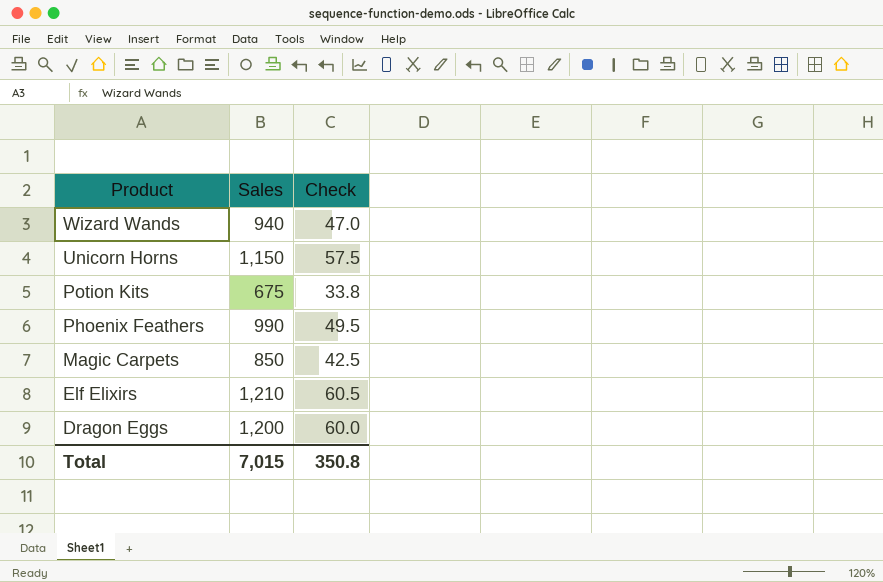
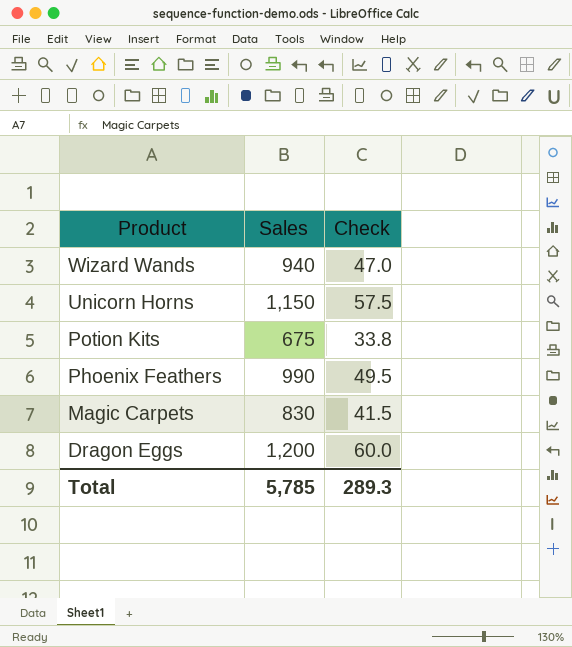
row Elf Elixirs: 1,210 | 60.5 -> none
Magic Carpets | Sales: 850 -> 830
Magic Carpets | Check: 42.5 -> 41.5
Total | Sales: 7,015 -> 5,785
Total | Check: 350.8 -> 289.3

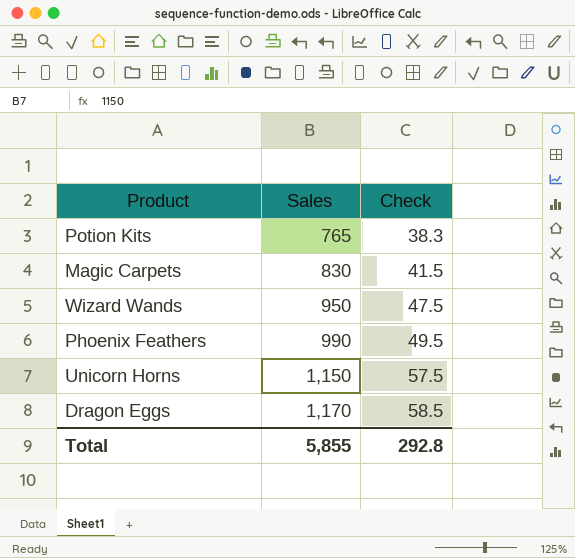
row order: Product descending -> Sales ascending
Potion Kits | Sales: 675 -> 765
Potion Kits | Check: 33.8 -> 38.3
Wizard Wands | Sales: 940 -> 950
Wizard Wands | Check: 47.0 -> 47.5
Dragon Eggs | Sales: 1,200 -> 1,170
Dragon Eggs | Check: 60.0 -> 58.5
Total | Sales: 5,785 -> 5,855
Total | Check: 289.3 -> 292.8

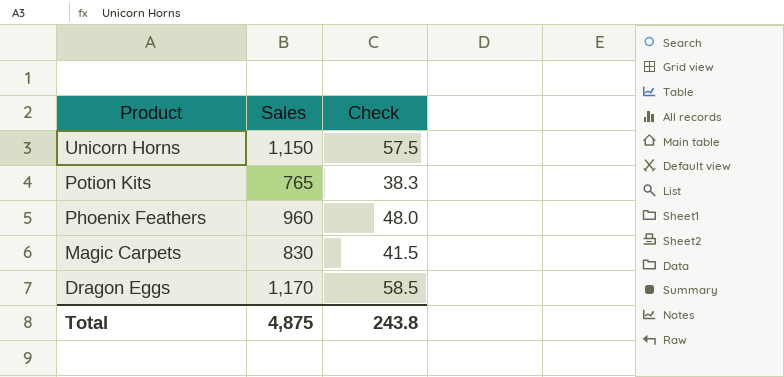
row order: Sales ascending -> Product descending
row Wizard Wands: 950 | 47.5 -> none
Phoenix Feathers | Sales: 990 -> 960
Phoenix Feathers | Check: 49.5 -> 48.0
Total | Sales: 5,855 -> 4,875
Total | Check: 292.8 -> 243.8

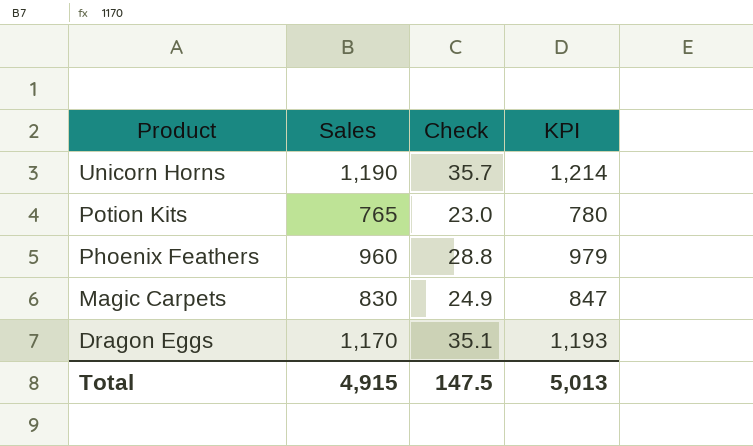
column Check | formula: [Sales] * 0.05 -> [Sales] * 0.03
column KPI | formula: none -> [Sales] * 1.02
Unicorn Horns | Sales: 1,150 -> 1,190
Total | Sales: 4,875 -> 4,915
Total | Check: 243.8 -> 147.5

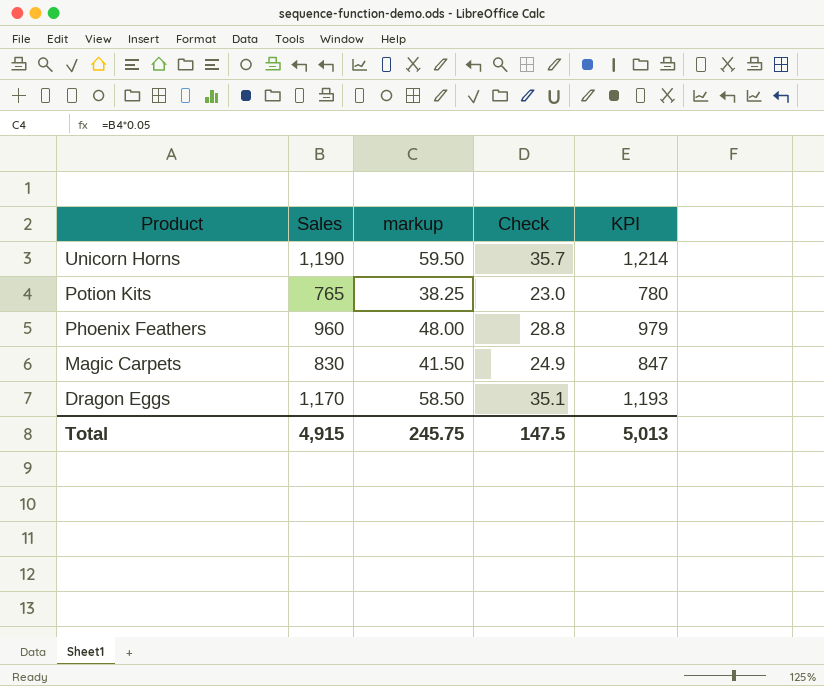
column markup | formula: none -> [Sales] * 0.05

